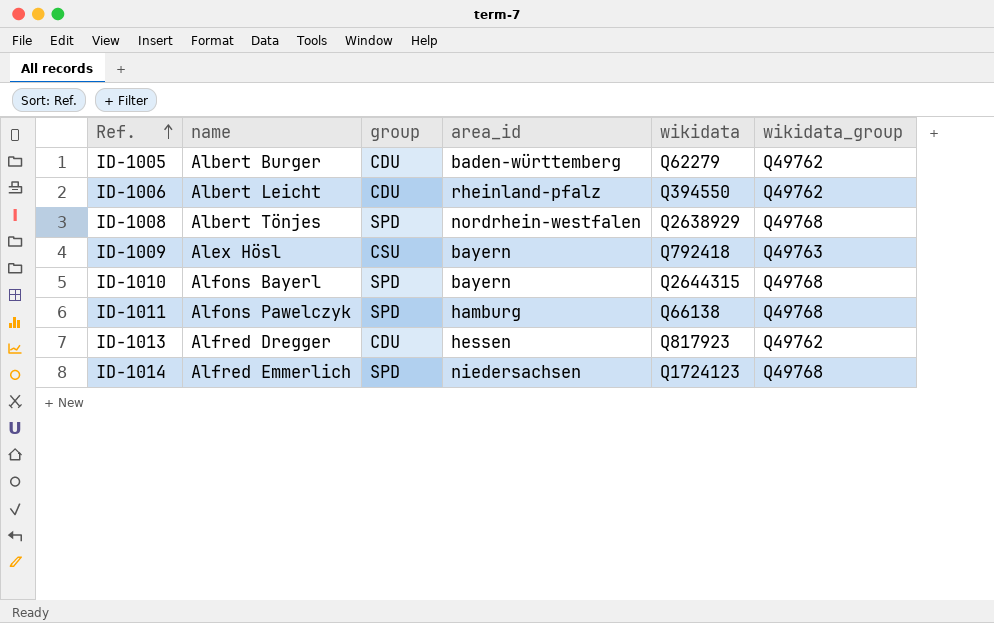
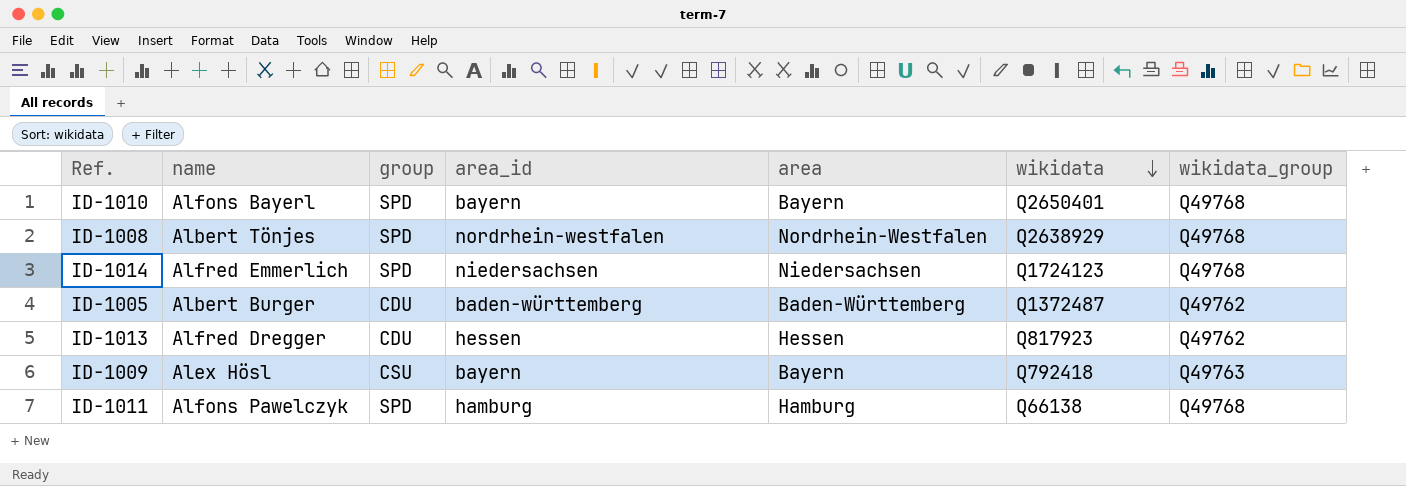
row order: Ref. ascending -> wikidata descending
column area | position: none -> 5
row ID-1006: Albert Leicht | CDU | rheinland-pfalz | Q394550 | Q49762 -> none
ID-1010 | wikidata: Q2644315 -> Q2650401
ID-1005 | wikidata: Q62279 -> Q1372487

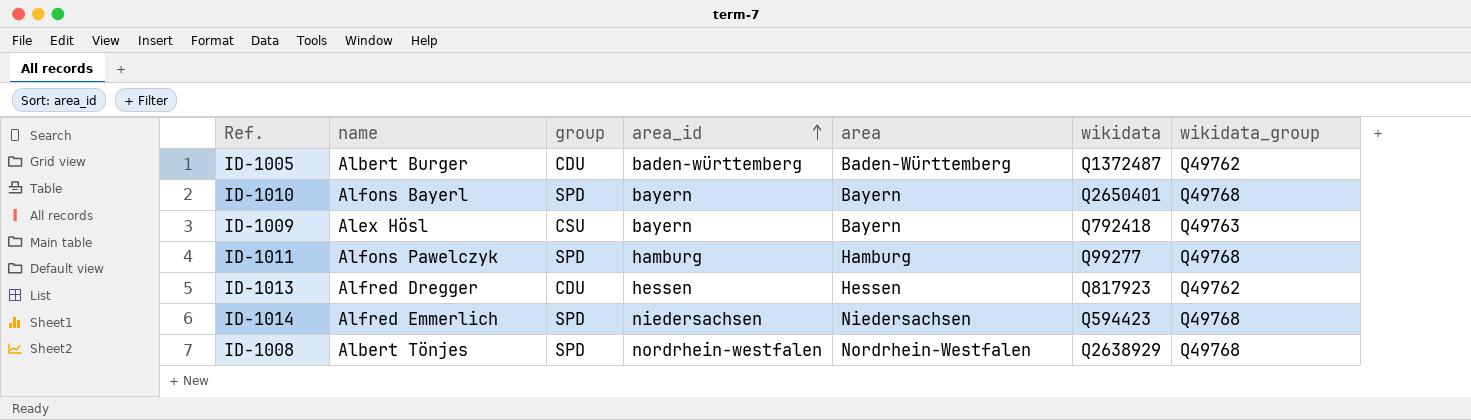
row order: wikidata descending -> area_id ascending
ID-1011 | wikidata: Q66138 -> Q99277
ID-1014 | wikidata: Q1724123 -> Q594423

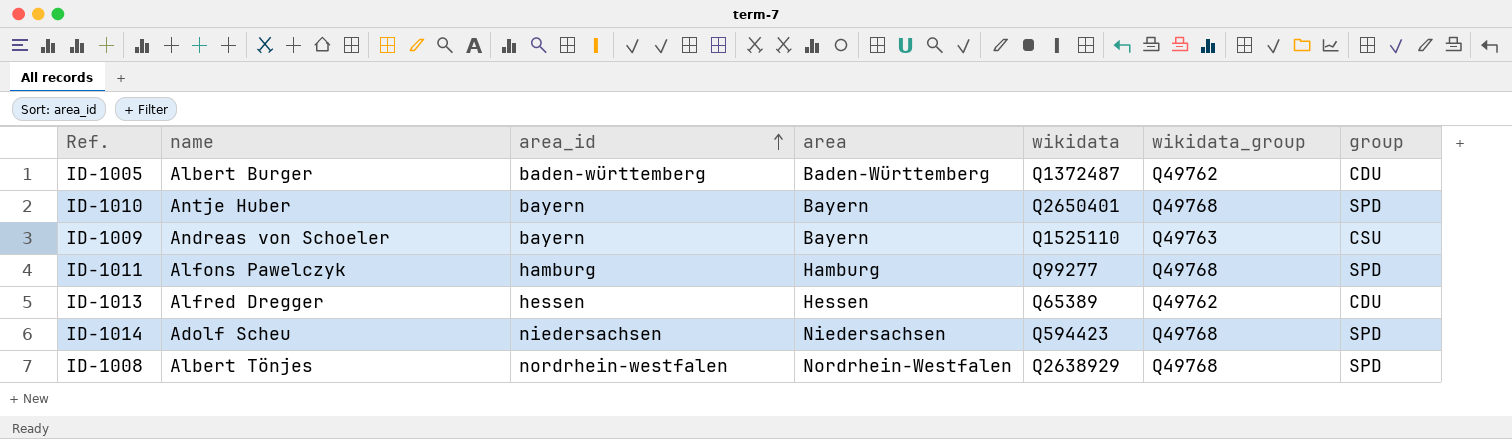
column group | position: 3 -> 7
ID-1010 | name: Alfons Bayerl -> Antje Huber
ID-1009 | name: Alex Hösl -> Andreas von Schoeler
ID-1009 | wikidata: Q792418 -> Q1525110
ID-1013 | wikidata: Q817923 -> Q65389
ID-1014 | name: Alfred Emmerlich -> Adolf Scheu

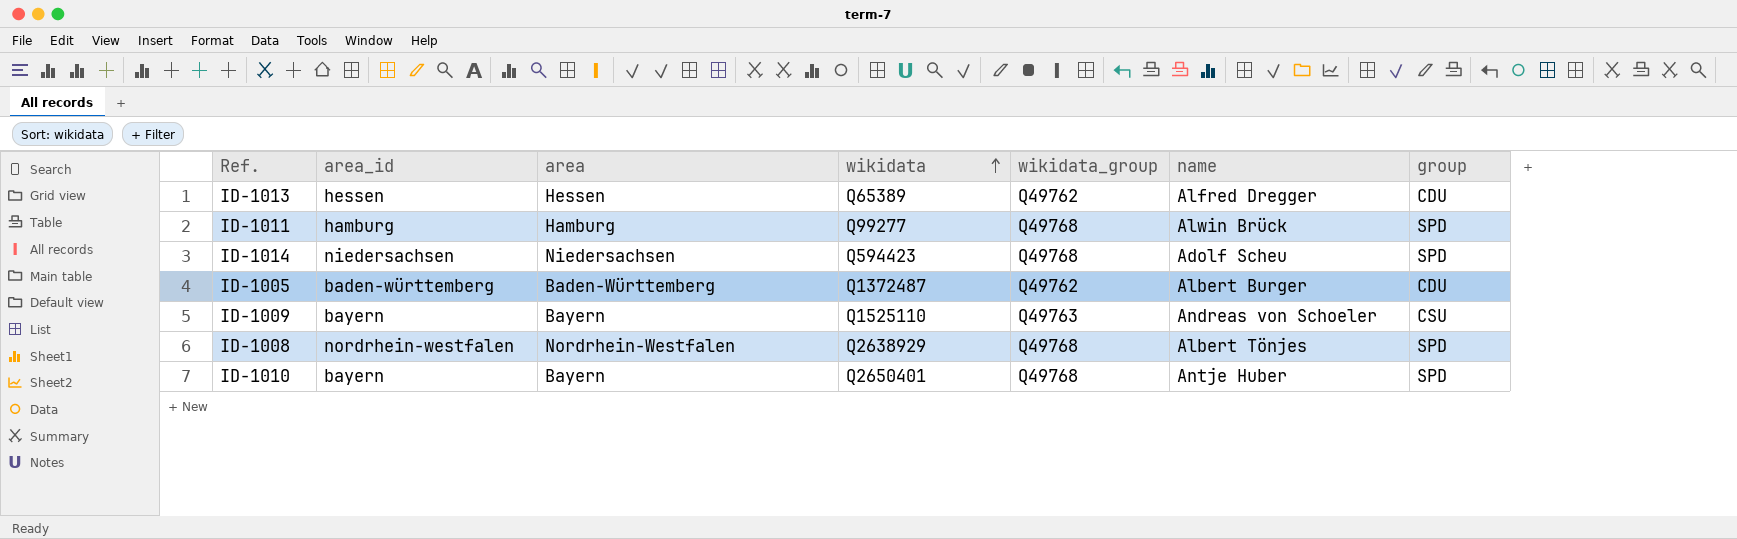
row order: area_id ascending -> wikidata ascending
column name | position: 2 -> 6
ID-1011 | name: Alfons Pawelczyk -> Alwin Brück

